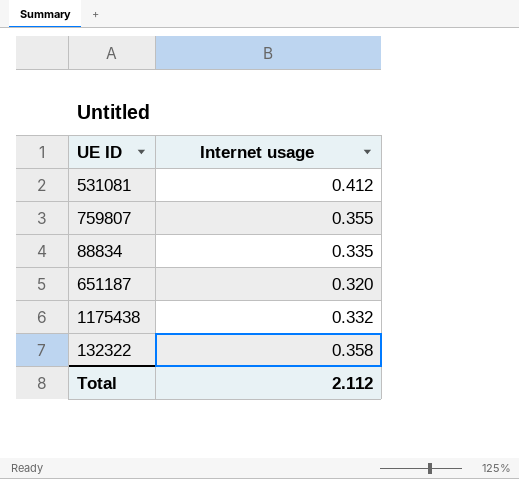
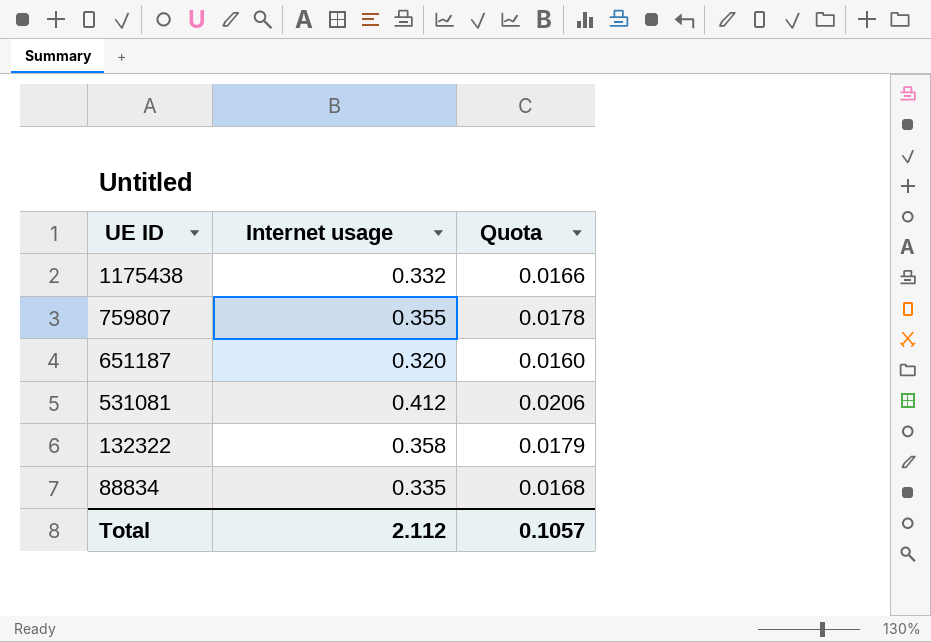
row order: none -> UE ID descending
column Quota | formula: none -> [Internet usage] * 0.05

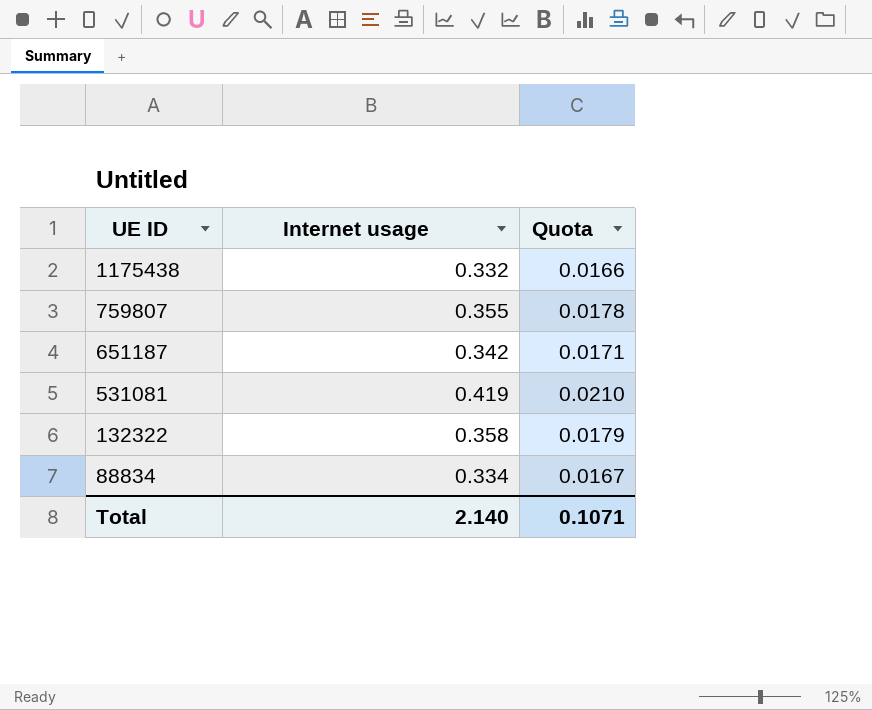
651187 | Internet usage: 0.320 -> 0.342
651187 | Quota: 0.0160 -> 0.0171
531081 | Internet usage: 0.412 -> 0.419
531081 | Quota: 0.0206 -> 0.0210
88834 | Internet usage: 0.335 -> 0.334
88834 | Quota: 0.0168 -> 0.0167
Total | Internet usage: 2.112 -> 2.140
Total | Quota: 0.1057 -> 0.1071

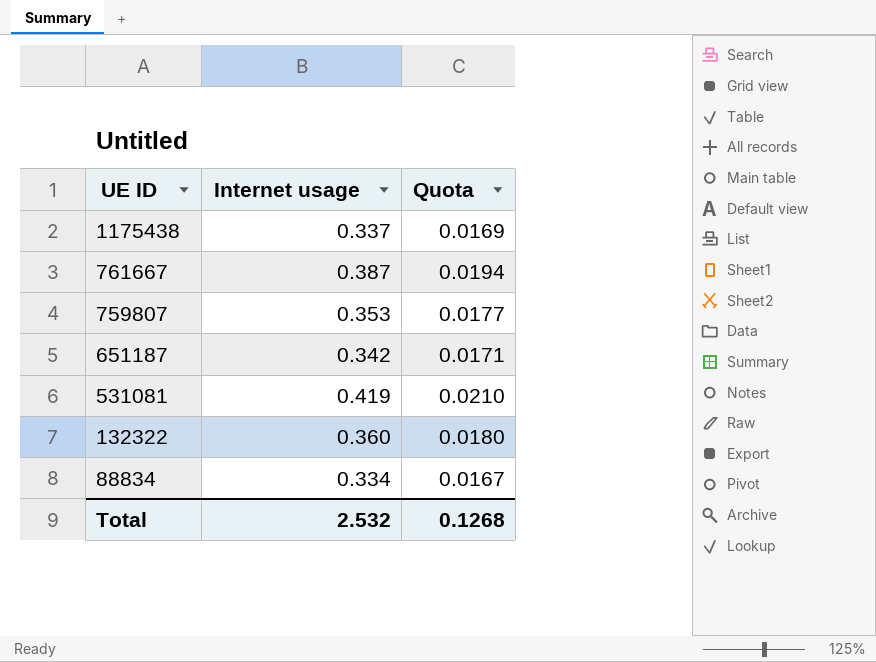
1175438 | Internet usage: 0.332 -> 0.337
1175438 | Quota: 0.0166 -> 0.0169
row 761667: none -> 0.387 | 0.0194
759807 | Internet usage: 0.355 -> 0.353
759807 | Quota: 0.0178 -> 0.0177
132322 | Internet usage: 0.358 -> 0.360
132322 | Quota: 0.0179 -> 0.0180
Total | Internet usage: 2.140 -> 2.532
Total | Quota: 0.1071 -> 0.1268

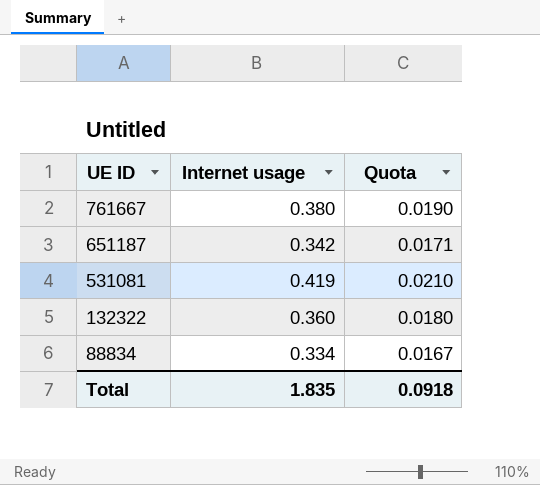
row 1175438: 0.337 | 0.0169 -> none
row 759807: 0.353 | 0.0177 -> none
761667 | Internet usage: 0.387 -> 0.380
761667 | Quota: 0.0194 -> 0.0190
Total | Internet usage: 2.532 -> 1.835
Total | Quota: 0.1268 -> 0.0918

